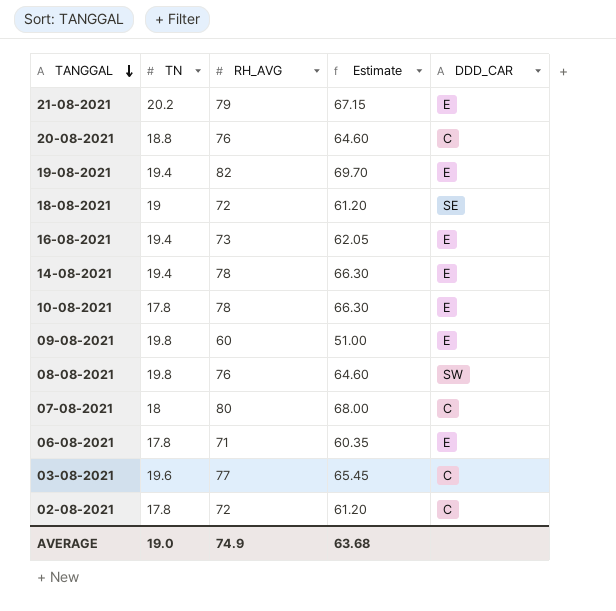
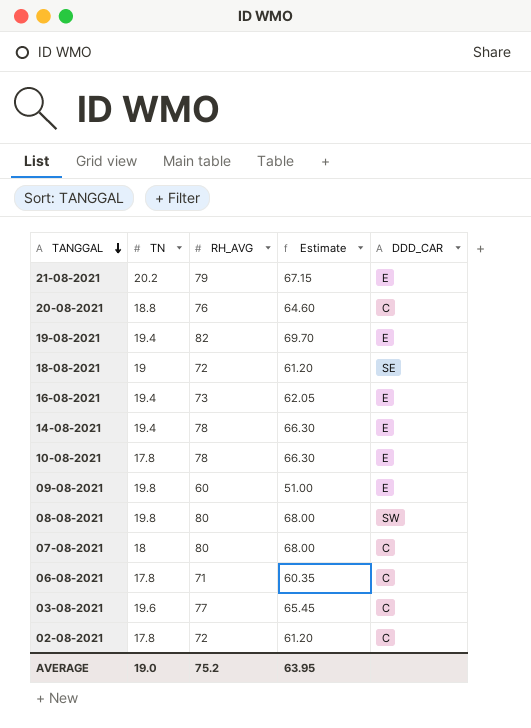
08-08-2021 | RH_AVG: 76 -> 80
08-08-2021 | Estimate: 64.60 -> 68.00
06-08-2021 | DDD_CAR: E -> C
AVERAGE | RH_AVG: 74.9 -> 75.2
AVERAGE | Estimate: 63.68 -> 63.95

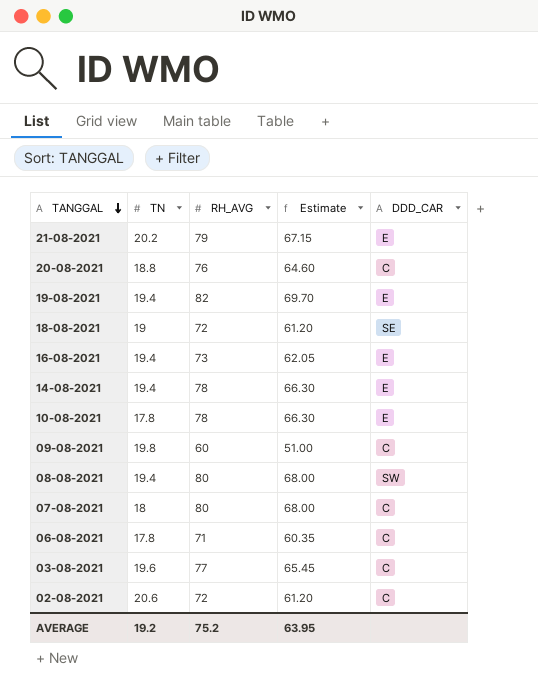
09-08-2021 | DDD_CAR: E -> C
08-08-2021 | TN: 19.8 -> 19.4
02-08-2021 | TN: 17.8 -> 20.6
AVERAGE | TN: 19.0 -> 19.2

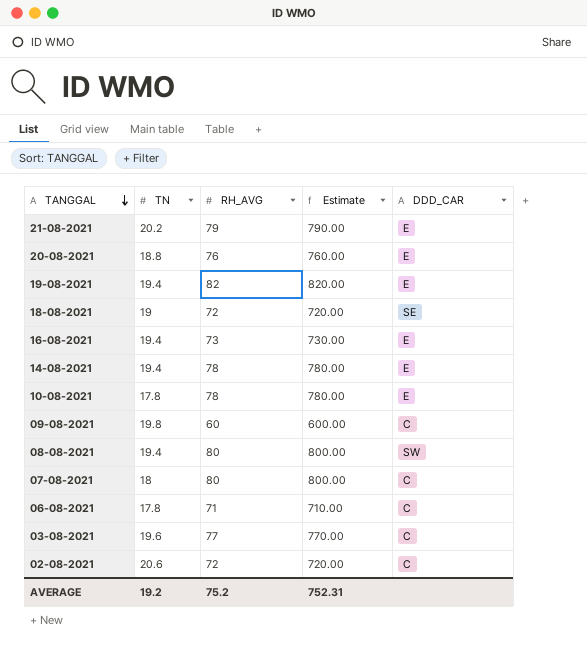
column Estimate | formula: [RH_AVG] * 0.85 -> [RH_AVG] * 10
20-08-2021 | DDD_CAR: C -> E
AVERAGE | Estimate: 63.95 -> 752.31

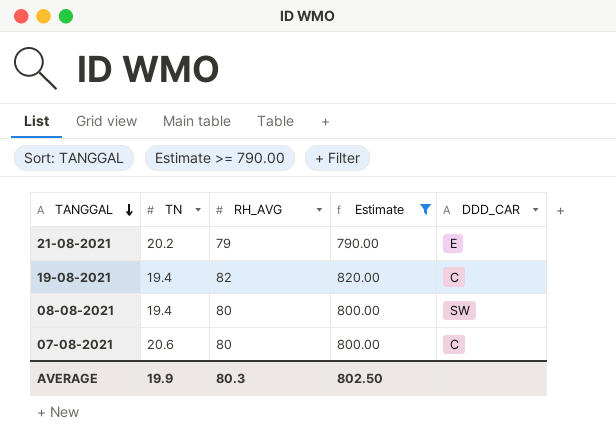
filter: none -> Estimate >= 790.00
19-08-2021 | DDD_CAR: E -> C
07-08-2021 | TN: 18 -> 20.6
AVERAGE | TN: 19.2 -> 19.9
AVERAGE | RH_AVG: 75.2 -> 80.3
AVERAGE | Estimate: 752.31 -> 802.50

